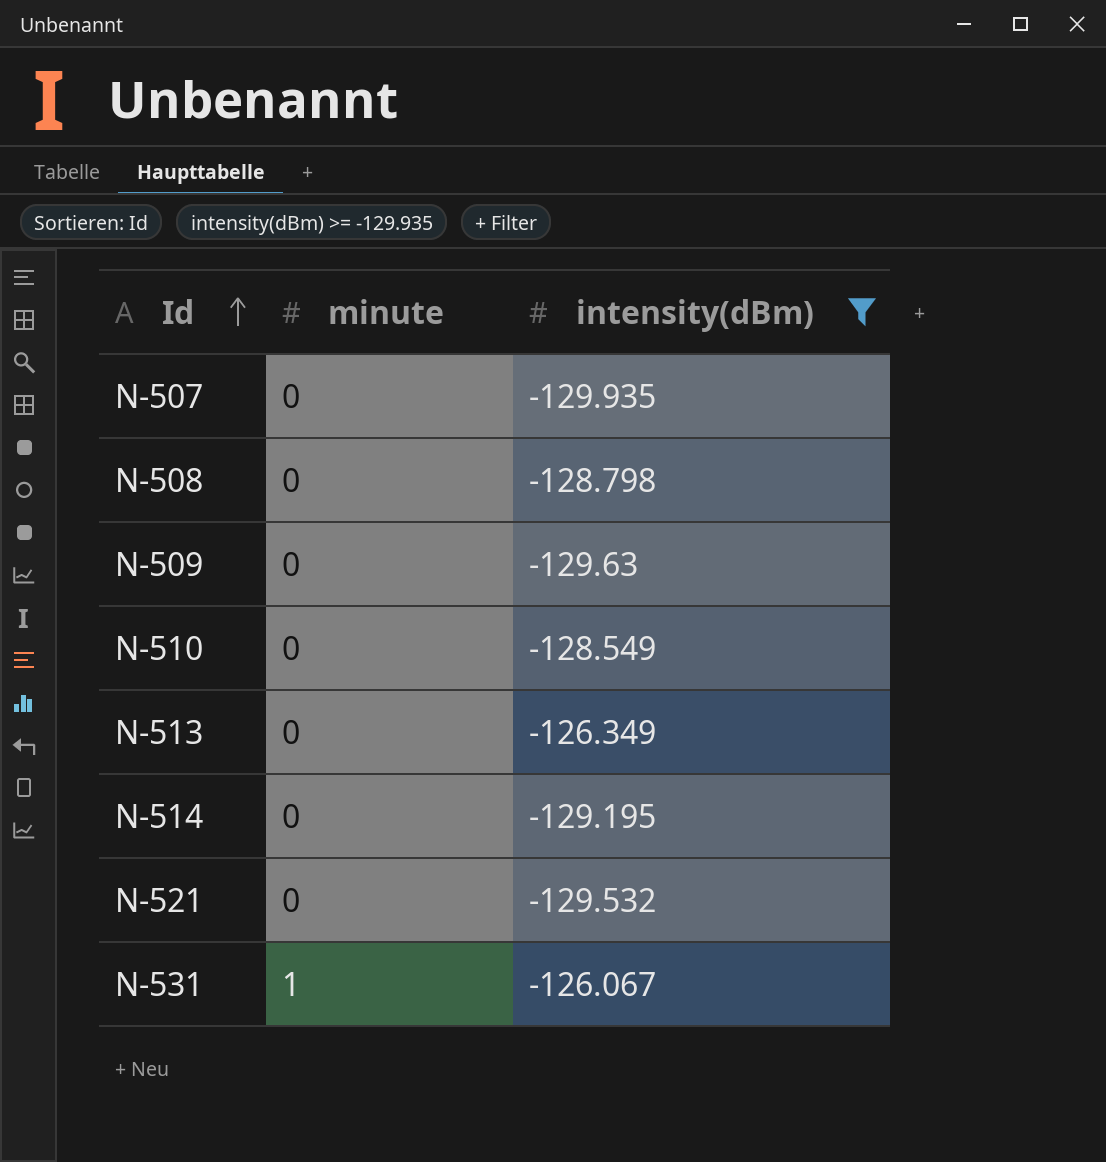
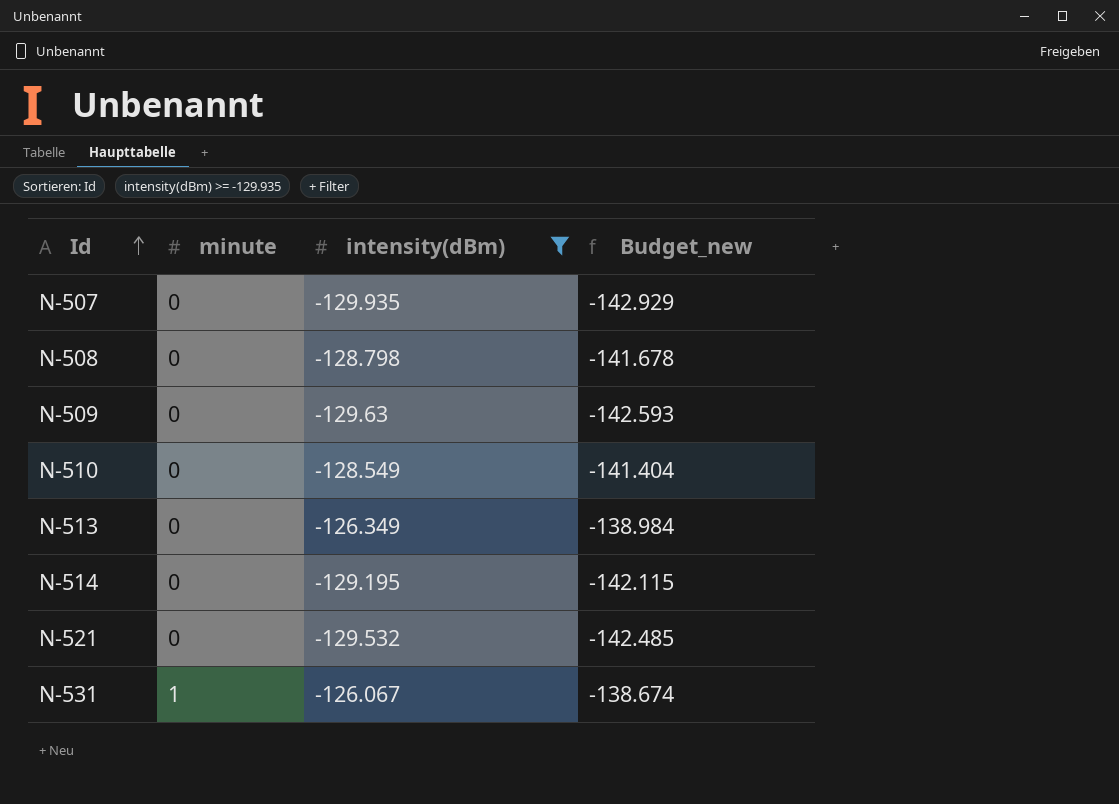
column Budget_new | formula: none -> [intensity(dBm)] * 1.1

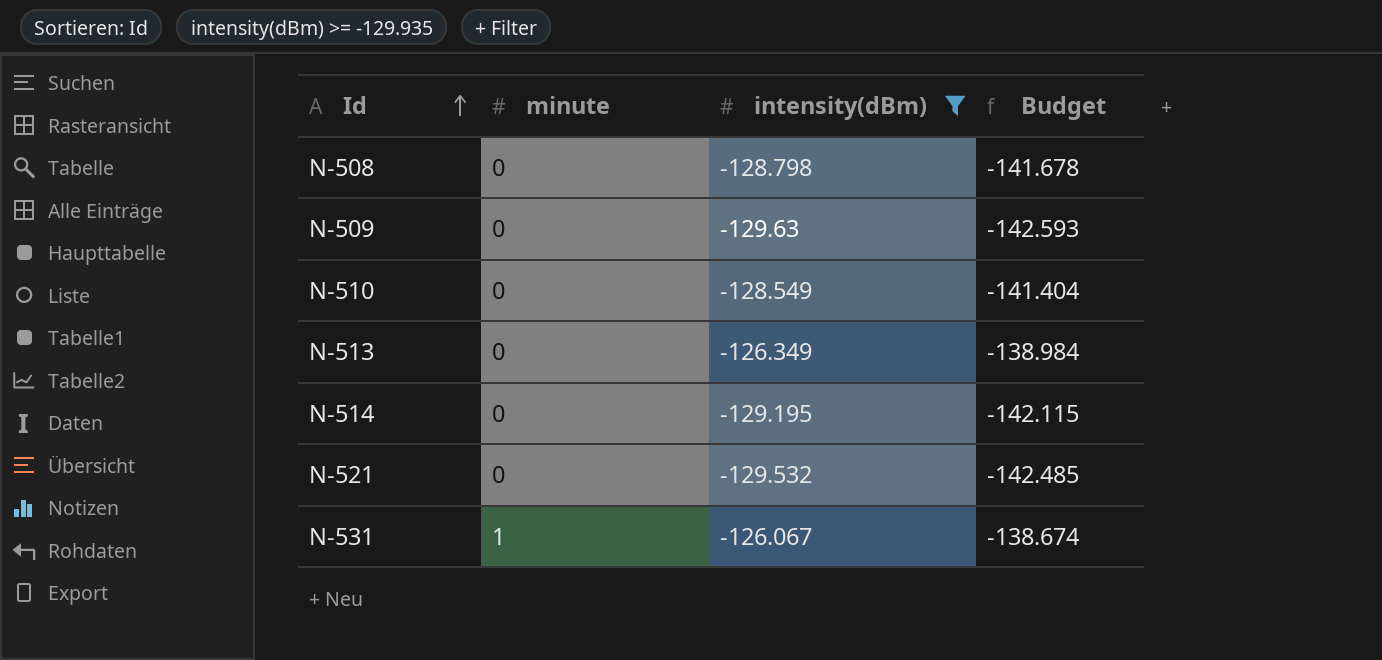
column name: Budget_new -> Budget
row N-507: 0 | -129.935 | -142.929 -> none

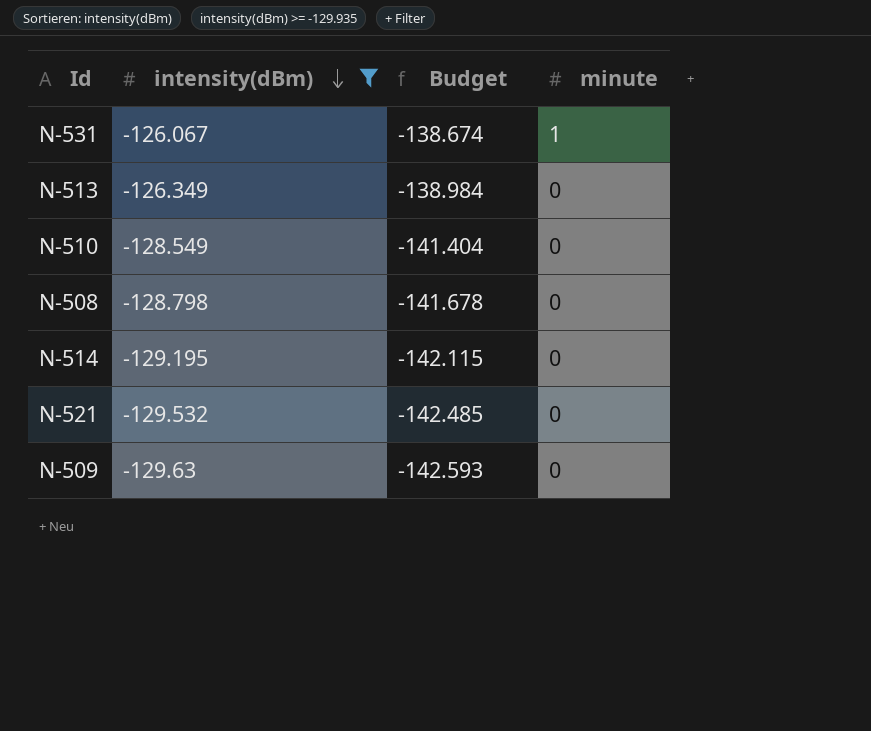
row order: Id ascending -> intensity(dBm) descending
column minute | position: 2 -> 4

